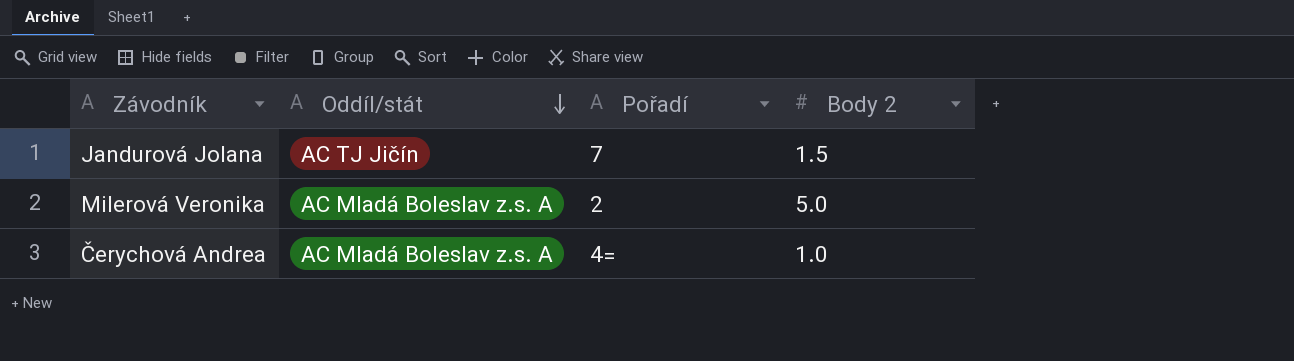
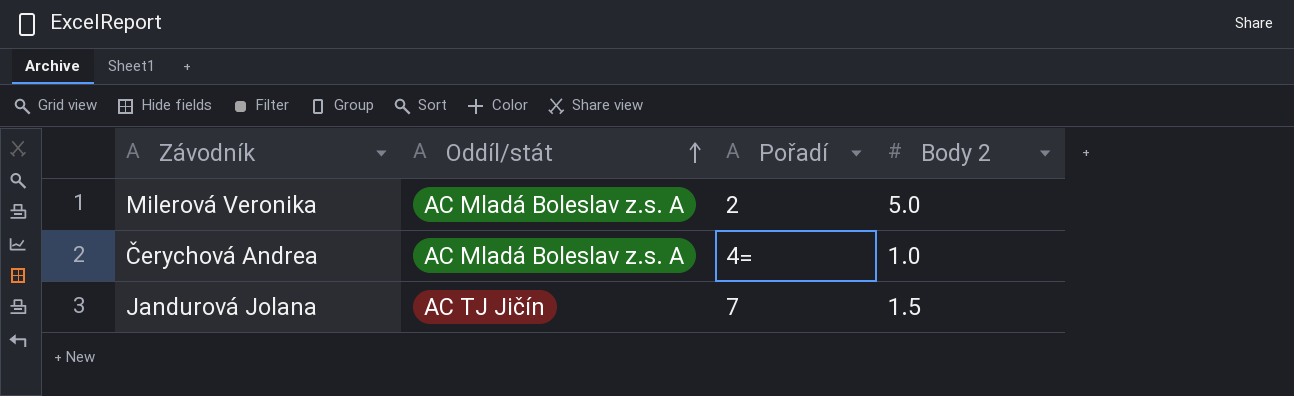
row order: Oddíl/stát descending -> Oddíl/stát ascending

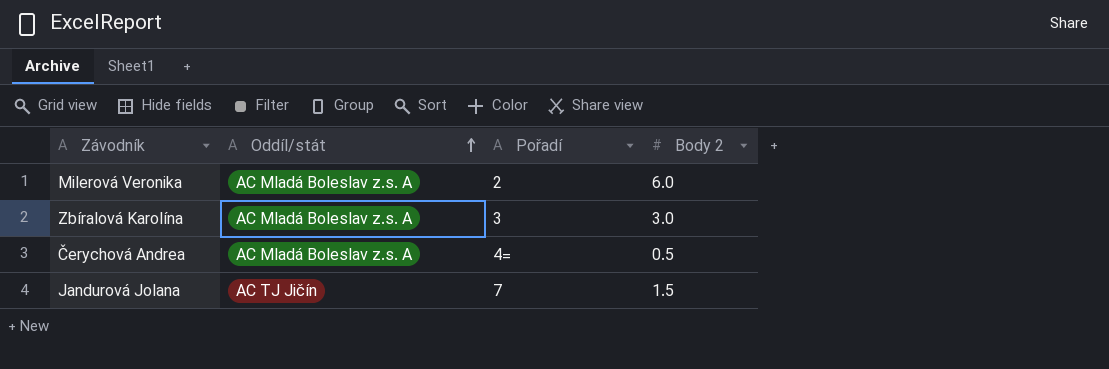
Milerová Veronika | Body 2: 5.0 -> 6.0
row Zbíralová Karolína: none -> AC Mladá Boleslav z.s. A | 3 | 3.0
Čerychová Andrea | Body 2: 1.0 -> 0.5

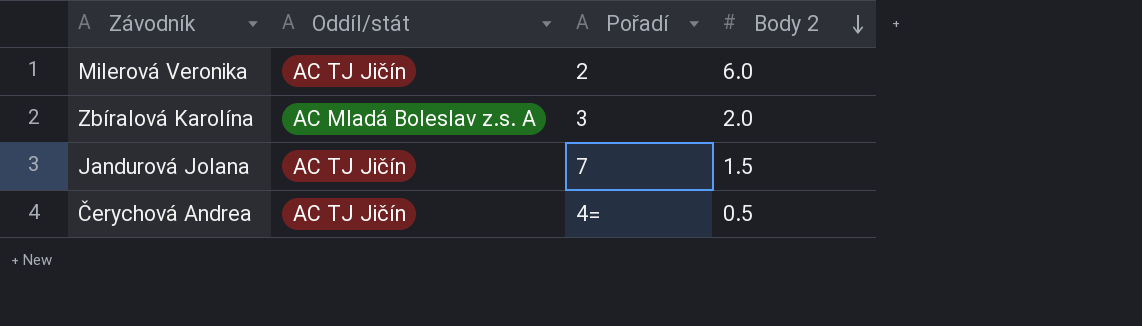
row order: Oddíl/stát ascending -> Body 2 descending
Milerová Veronika | Oddíl/stát: AC Mladá Boleslav z.s. A -> AC TJ Jičín
Zbíralová Karolína | Body 2: 3.0 -> 2.0
Čerychová Andrea | Oddíl/stát: AC Mladá Boleslav z.s. A -> AC TJ Jičín

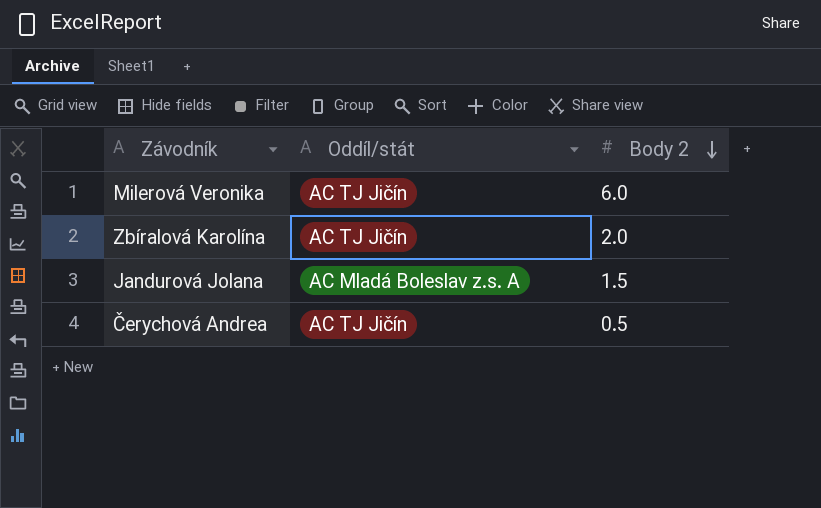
column Pořadí | position: 3 -> none
Zbíralová Karolína | Oddíl/stát: AC Mladá Boleslav z.s. A -> AC TJ Jičín
Jandurová Jolana | Oddíl/stát: AC TJ Jičín -> AC Mladá Boleslav z.s. A

